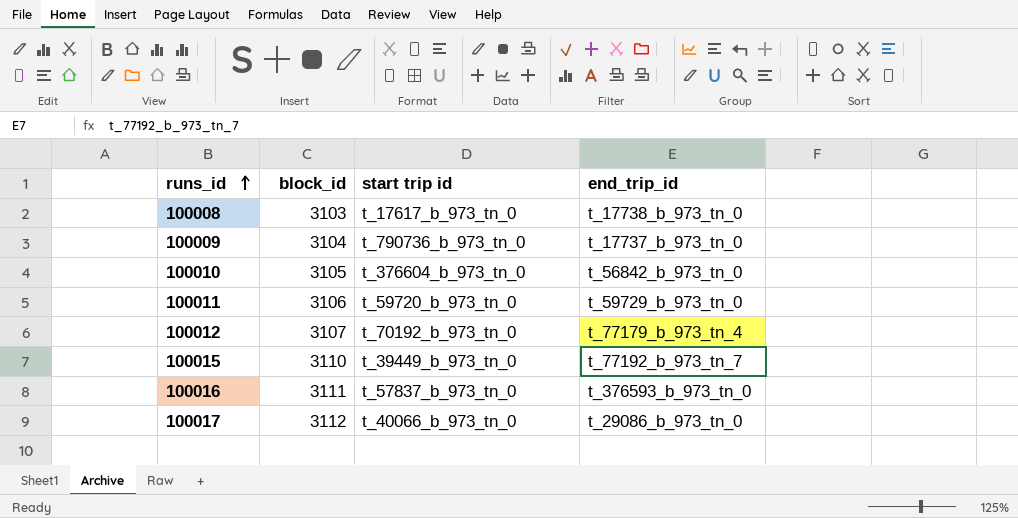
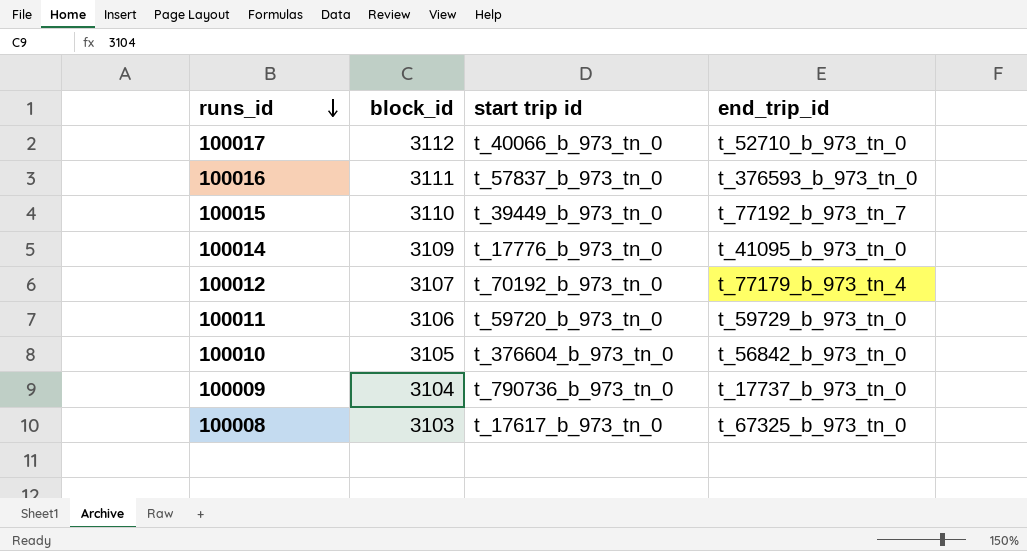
row order: runs_id ascending -> runs_id descending
100017 | end_trip_id: t_29086_b_973_tn_0 -> t_52710_b_973_tn_0
row 100014: none -> 3109 | t_17776_b_973_tn_0 | t_41095_b_973_tn_0
100008 | end_trip_id: t_17738_b_973_tn_0 -> t_67325_b_973_tn_0

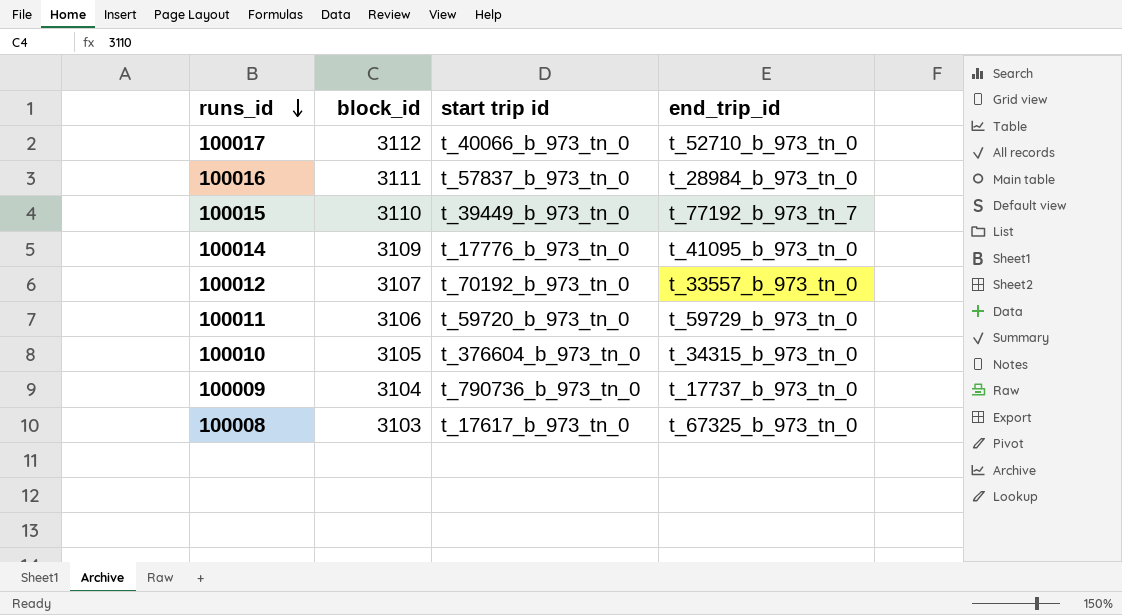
100016 | end_trip_id: t_376593_b_973_tn_0 -> t_28984_b_973_tn_0
100012 | end_trip_id: t_77179_b_973_tn_4 -> t_33557_b_973_tn_0
100010 | end_trip_id: t_56842_b_973_tn_0 -> t_34315_b_973_tn_0

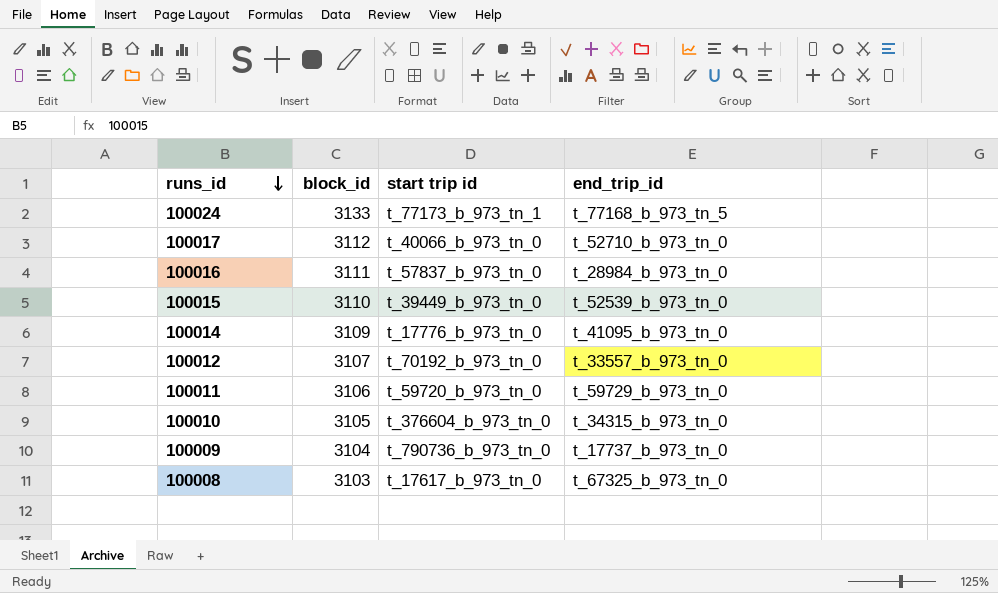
row 100024: none -> 3133 | t_77173_b_973_tn_1 | t_77168_b_973_tn_5
100015 | end_trip_id: t_77192_b_973_tn_7 -> t_52539_b_973_tn_0

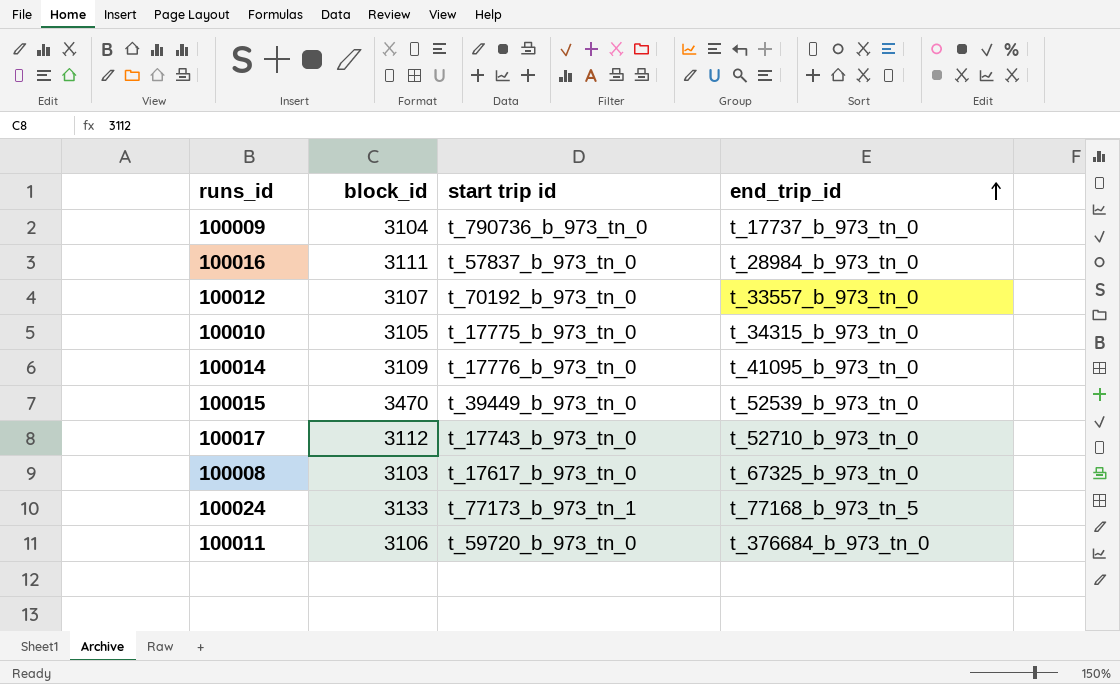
row order: runs_id descending -> end_trip_id ascending
100010 | start trip id: t_376604_b_973_tn_0 -> t_17775_b_973_tn_0
100015 | block_id: 3110 -> 3470
100017 | start trip id: t_40066_b_973_tn_0 -> t_17743_b_973_tn_0
100011 | end_trip_id: t_59729_b_973_tn_0 -> t_376684_b_973_tn_0

